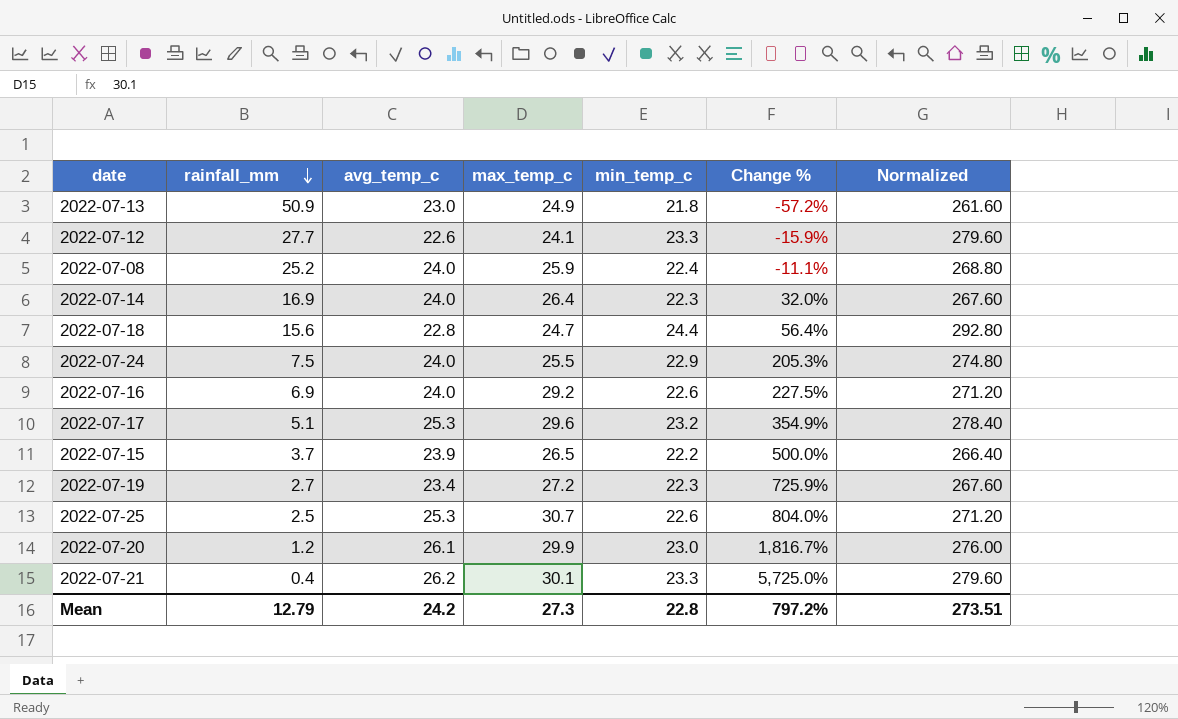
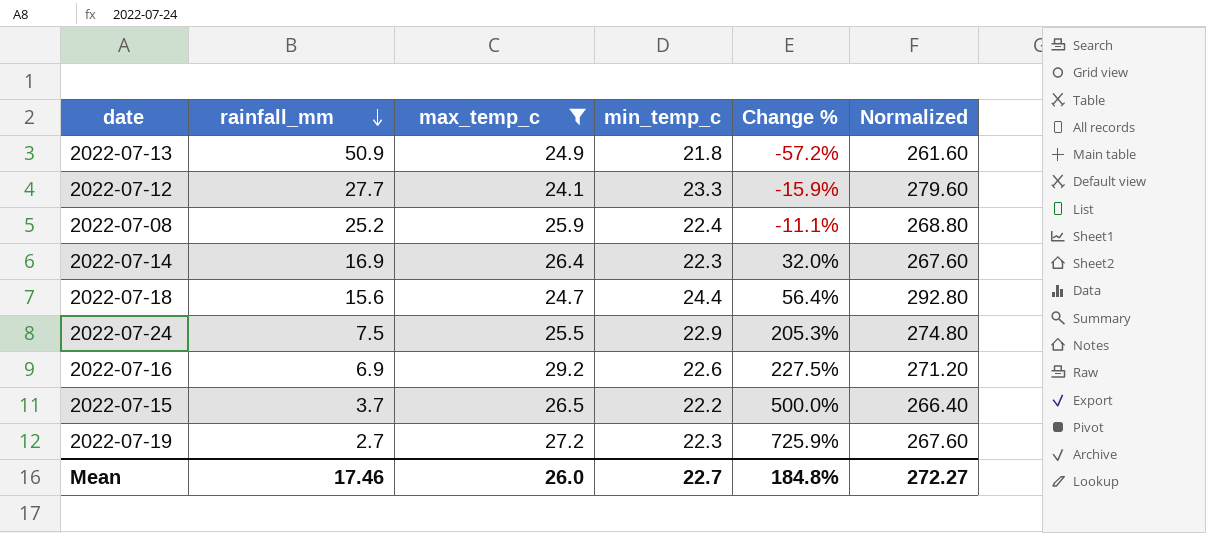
filter: none -> max_temp_c <= 29.2
column avg_temp_c | position: 3 -> none
Mean | rainfall_mm: 12.79 -> 17.46
Mean | max_temp_c: 27.3 -> 26.0
Mean | min_temp_c: 22.8 -> 22.7
Mean | Change %: 797.2% -> 184.8%
Mean | Normalized: 273.51 -> 272.27

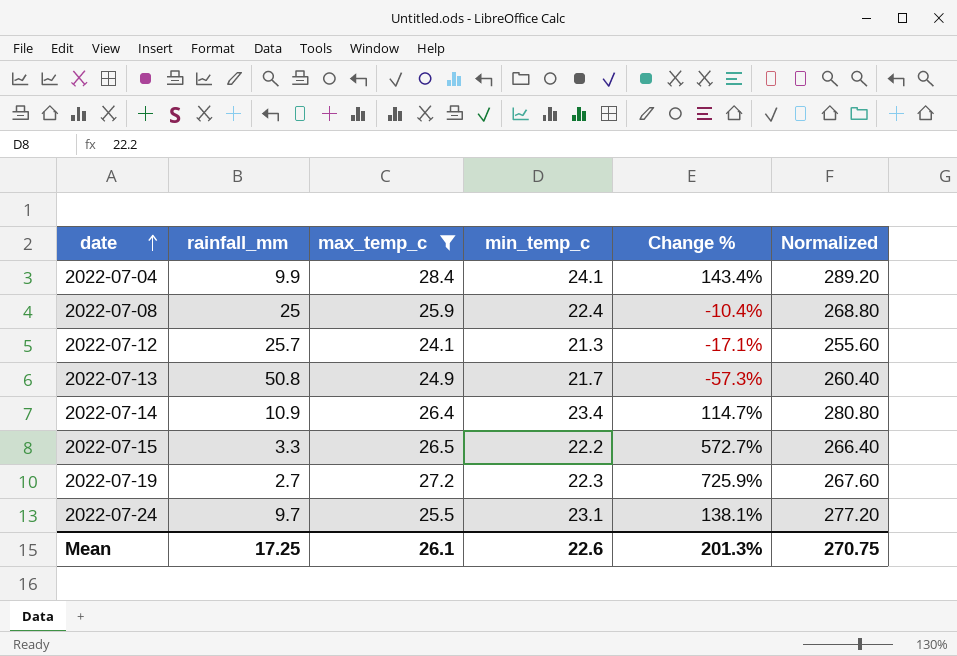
row order: rainfall_mm descending -> date ascending
row 2022-07-18: 15.6 | 24.7 | 24.4 | 56.4% | 292.80 -> none
row 2022-07-16: 6.9 | 29.2 | 22.6 | 227.5% | 271.20 -> none
row 2022-07-04: none -> 9.9 | 28.4 | 24.1 | 143.4% | 289.20
2022-07-08 | rainfall_mm: 25.2 -> 25
2022-07-08 | Change %: -11.1% -> -10.4%
2022-07-12 | rainfall_mm: 27.7 -> 25.7
2022-07-12 | min_temp_c: 23.3 -> 21.3
2022-07-12 | Change %: -15.9% -> -17.1%
2022-07-12 | Normalized: 279.60 -> 255.60
2022-07-13 | rainfall_mm: 50.9 -> 50.8
2022-07-13 | min_temp_c: 21.8 -> 21.7
2022-07-13 | Change %: -57.2% -> -57.3%
2022-07-13 | Normalized: 261.60 -> 260.40
2022-07-14 | rainfall_mm: 16.9 -> 10.9
2022-07-14 | min_temp_c: 22.3 -> 23.4
2022-07-14 | Change %: 32.0% -> 114.7%
2022-07-14 | Normalized: 267.60 -> 280.80
2022-07-15 | rainfall_mm: 3.7 -> 3.3
2022-07-15 | Change %: 500.0% -> 572.7%
2022-07-24 | rainfall_mm: 7.5 -> 9.7
2022-07-24 | min_temp_c: 22.9 -> 23.1
2022-07-24 | Change %: 205.3% -> 138.1%
2022-07-24 | Normalized: 274.80 -> 277.20
Mean | rainfall_mm: 17.46 -> 17.25
Mean | max_temp_c: 26.0 -> 26.1
Mean | min_temp_c: 22.7 -> 22.6
Mean | Change %: 184.8% -> 201.3%
Mean | Normalized: 272.27 -> 270.75

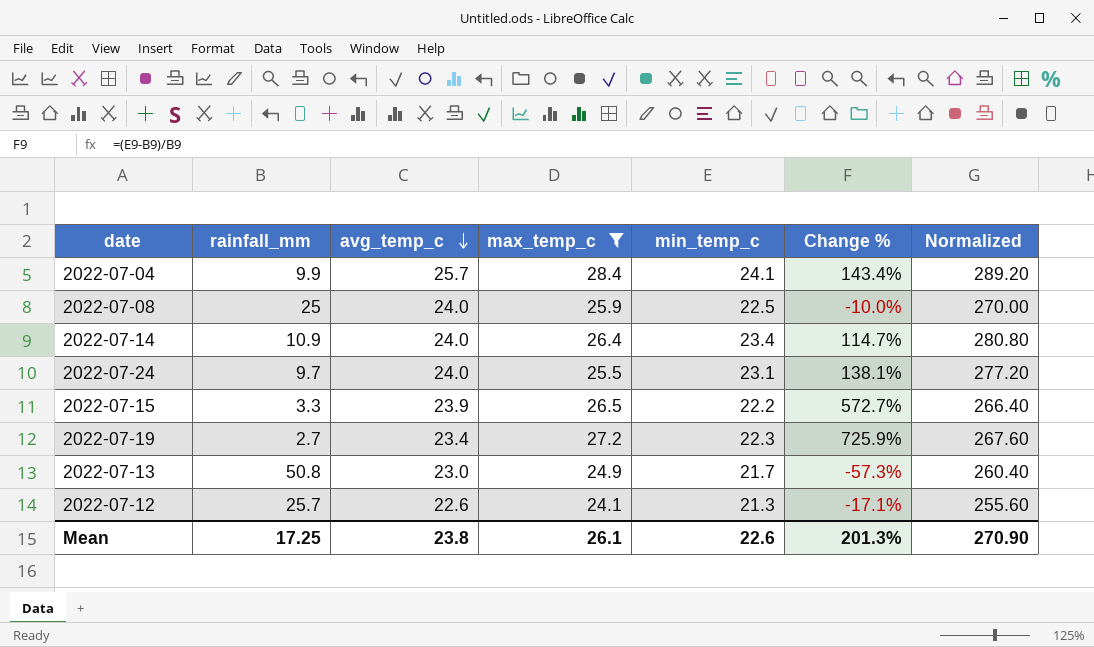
row order: date ascending -> avg_temp_c descending
column avg_temp_c | position: none -> 3
2022-07-08 | min_temp_c: 22.4 -> 22.5
2022-07-08 | Change %: -10.4% -> -10.0%
2022-07-08 | Normalized: 268.80 -> 270.00
Mean | Normalized: 270.75 -> 270.90

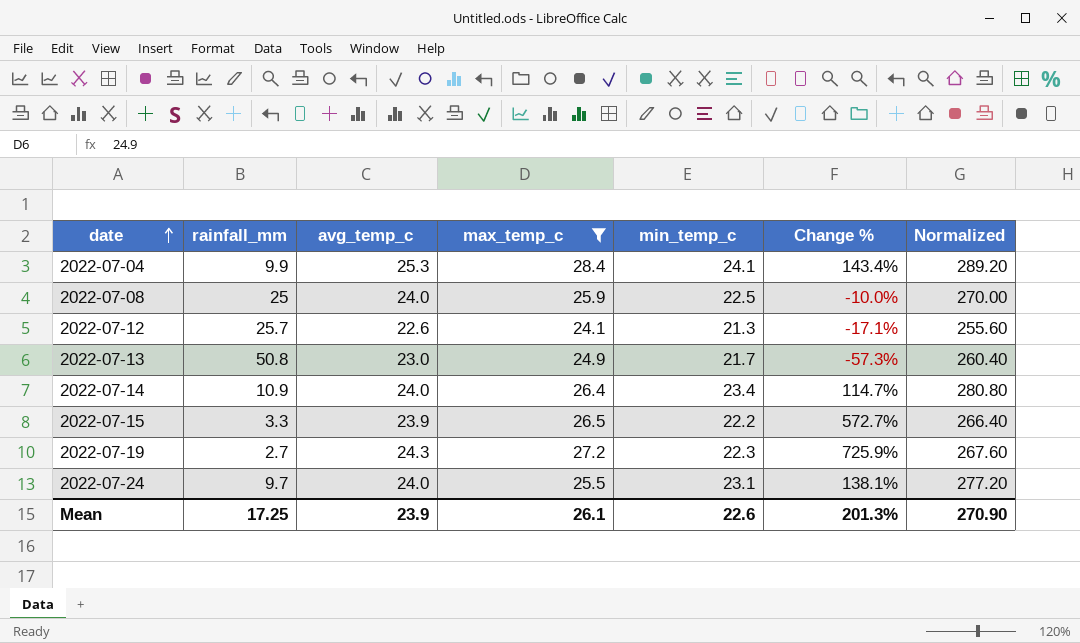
row order: avg_temp_c descending -> date ascending
2022-07-04 | avg_temp_c: 25.7 -> 25.3
2022-07-19 | avg_temp_c: 23.4 -> 24.3
Mean | avg_temp_c: 23.8 -> 23.9

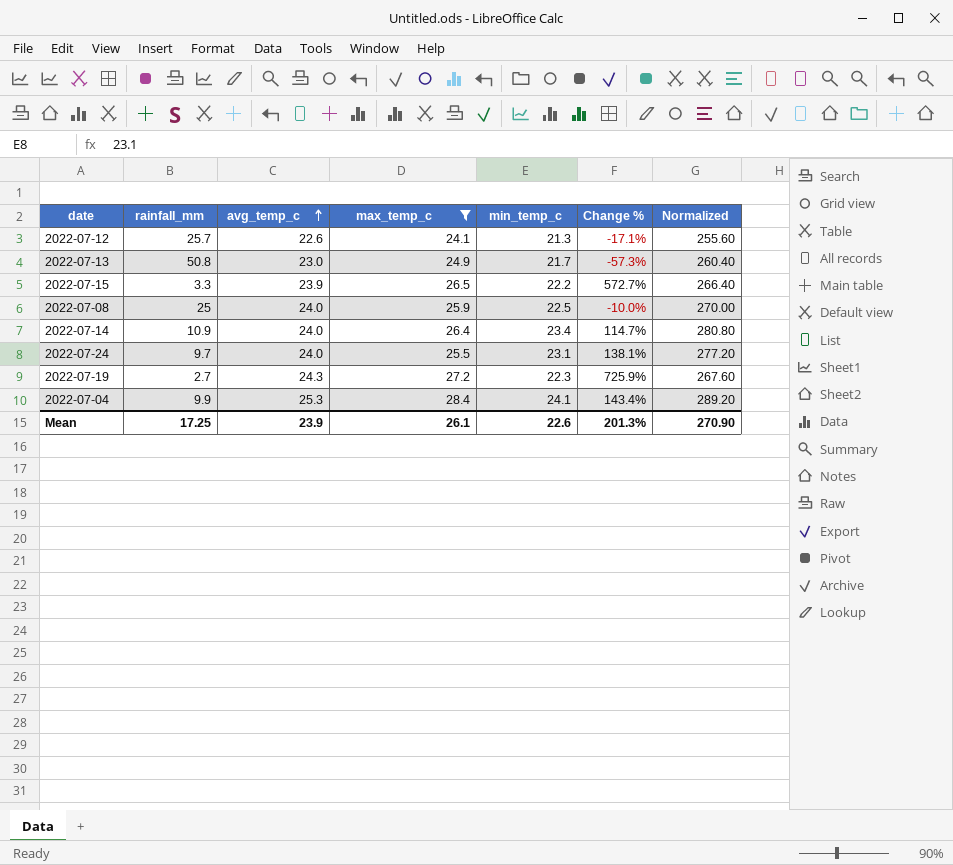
row order: date ascending -> avg_temp_c ascending

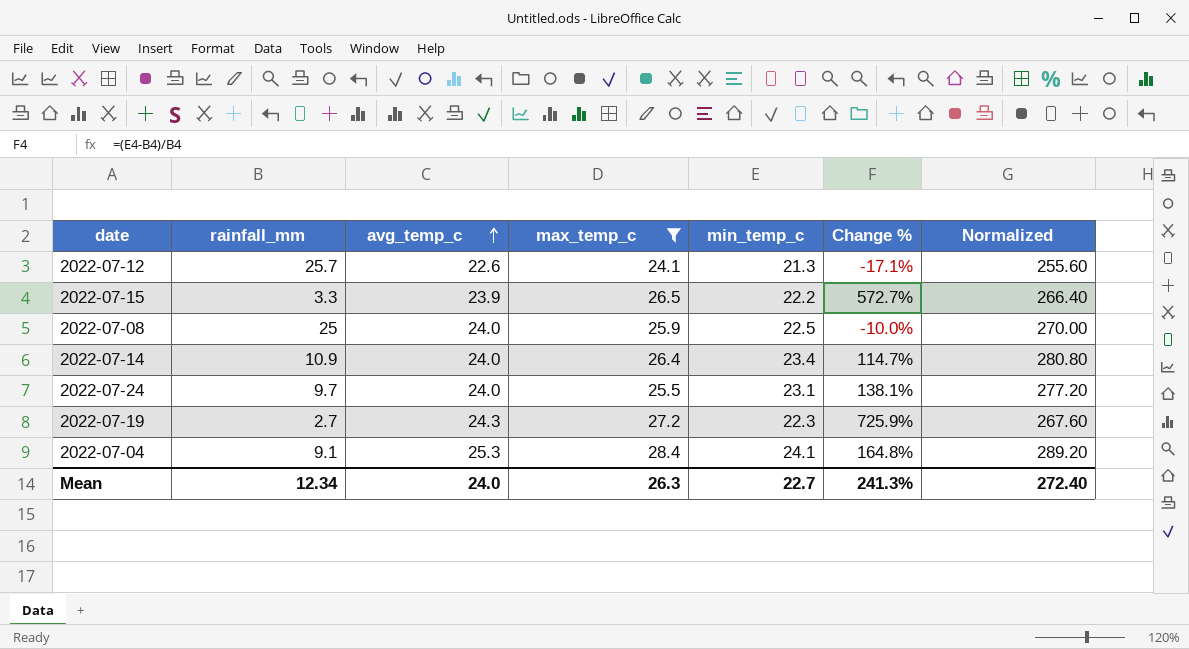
row 2022-07-13: 50.8 | 23.0 | 24.9 | 21.7 | -57.3% | 260.40 -> none
2022-07-04 | rainfall_mm: 9.9 -> 9.1
2022-07-04 | Change %: 143.4% -> 164.8%
Mean | rainfall_mm: 17.25 -> 12.34
Mean | avg_temp_c: 23.9 -> 24.0
Mean | max_temp_c: 26.1 -> 26.3
Mean | min_temp_c: 22.6 -> 22.7
Mean | Change %: 201.3% -> 241.3%
Mean | Normalized: 270.90 -> 272.40

